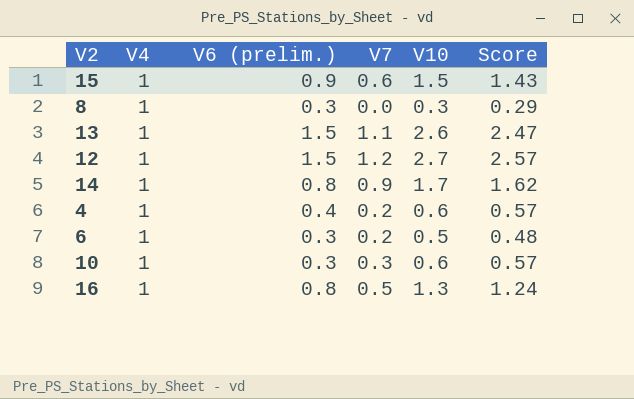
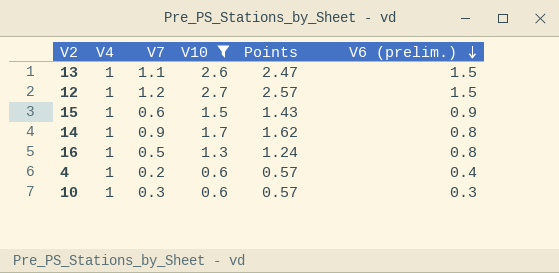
filter: none -> V10 >= 0.6
row order: none -> V6 (prelim.) descending
column name: Score -> Points
column V6 (prelim.) | position: 3 -> 6

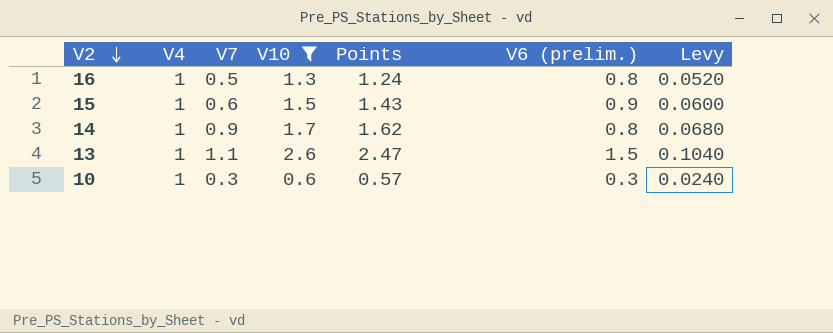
row order: V6 (prelim.) descending -> V2 descending
column Levy | formula: none -> [V10] * 0.04
row 12: 1 | 1.2 | 2.7 | 2.57 | 1.5 -> none
row 4: 1 | 0.2 | 0.6 | 0.57 | 0.4 -> none

